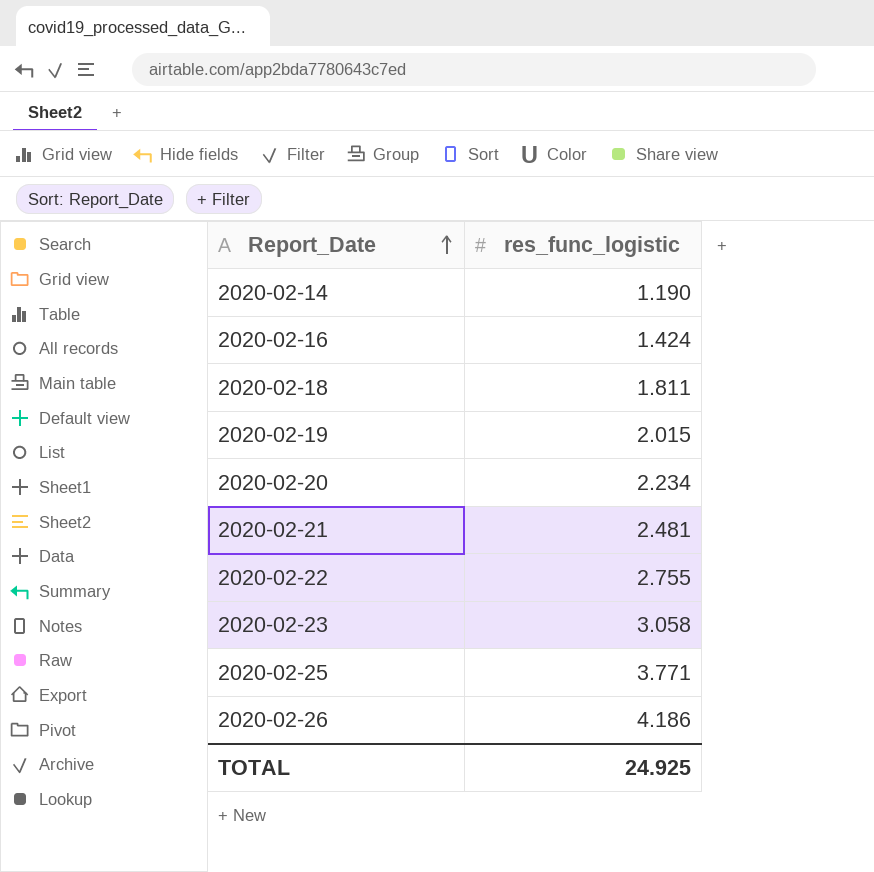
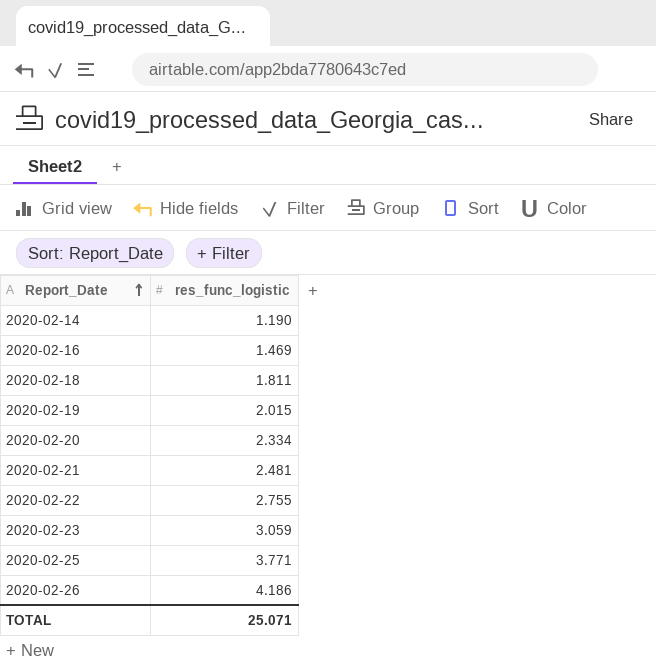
2020-02-16 | res_func_logistic: 1.424 -> 1.469
2020-02-20 | res_func_logistic: 2.234 -> 2.334
2020-02-23 | res_func_logistic: 3.058 -> 3.059
TOTAL | res_func_logistic: 24.925 -> 25.071

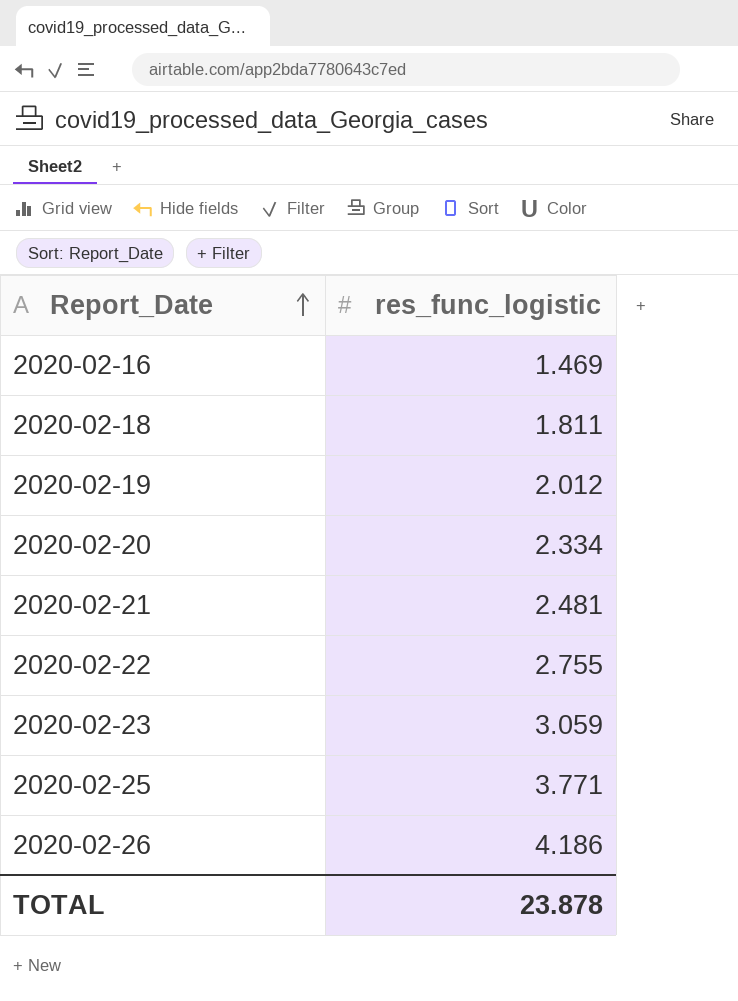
row 2020-02-14: 1.190 -> none
2020-02-19 | res_func_logistic: 2.015 -> 2.012
TOTAL | res_func_logistic: 25.071 -> 23.878

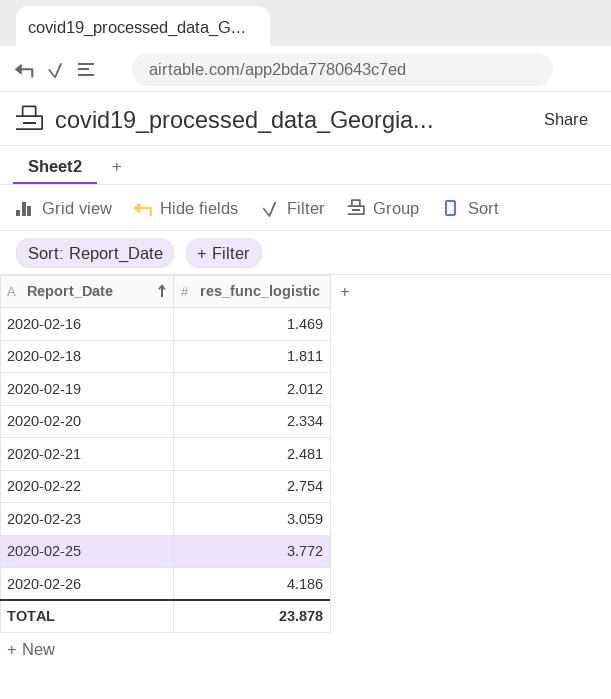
2020-02-22 | res_func_logistic: 2.755 -> 2.754
2020-02-25 | res_func_logistic: 3.771 -> 3.772

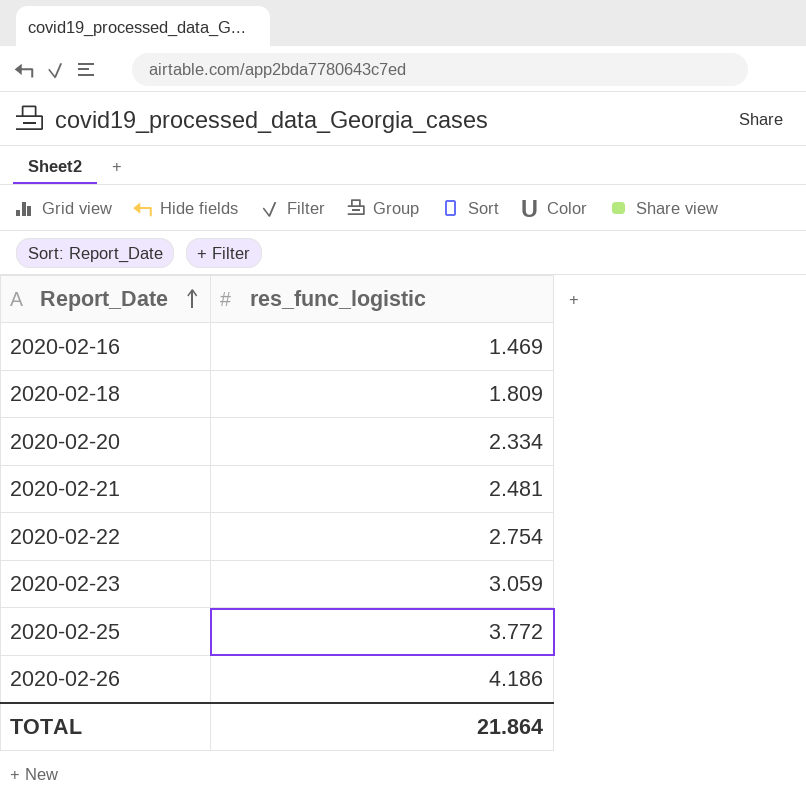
row 2020-02-19: 2.012 -> none
2020-02-18 | res_func_logistic: 1.811 -> 1.809
TOTAL | res_func_logistic: 23.878 -> 21.864

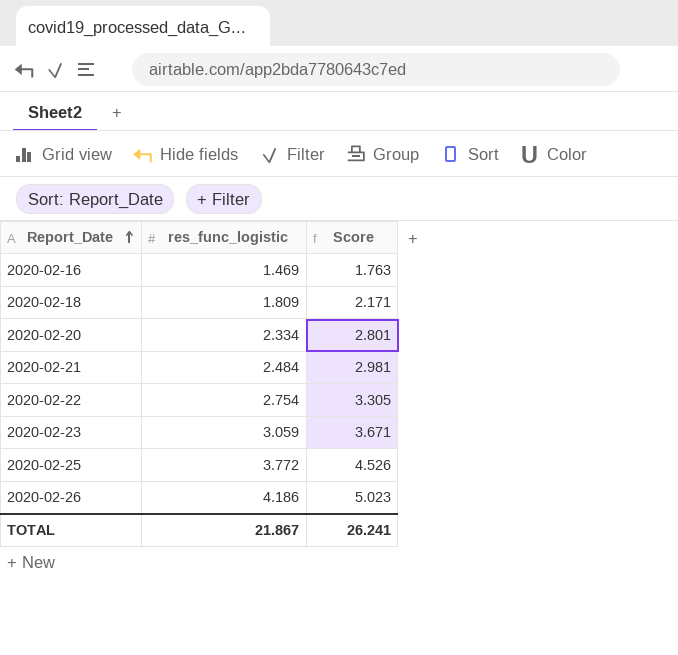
column Score | formula: none -> [res_func_logistic] * 1.2
2020-02-21 | res_func_logistic: 2.481 -> 2.484
TOTAL | res_func_logistic: 21.864 -> 21.867

